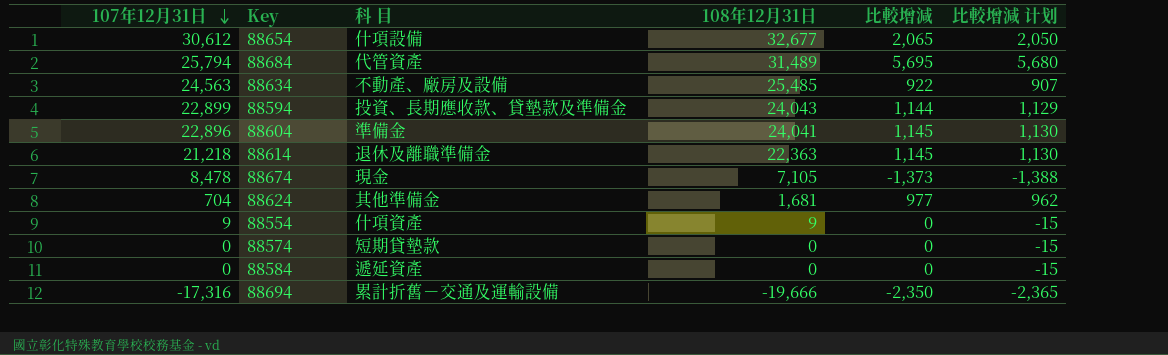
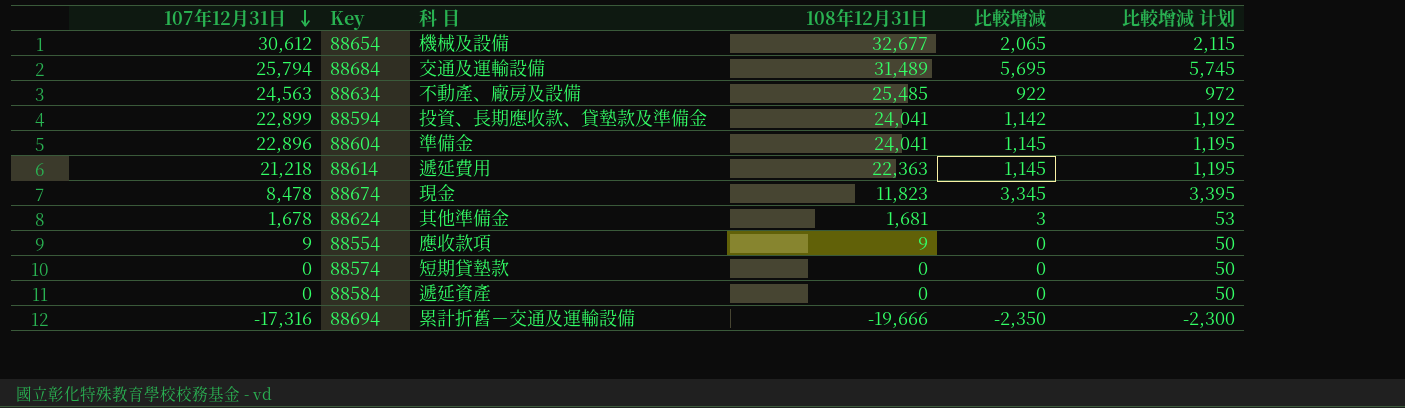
column 比較增減 计划 | formula: [比較增減] - 15 -> [比較增減] + 50
88654 | 科 目: 什項設備 -> 機械及設備
88684 | 科 目: 代管資產 -> 交通及運輸設備
88594 | 108年12月31日: 24,043 -> 24,041
88594 | 比較增減: 1,144 -> 1,142
88614 | 科 目: 退休及離職準備金 -> 遞延費用
88674 | 108年12月31日: 7,105 -> 11,823
88674 | 比較增減: -1,373 -> 3,345
88624 | 107年12月31日: 704 -> 1,678
88624 | 比較增減: 977 -> 3
88554 | 科 目: 什項資產 -> 應收款項

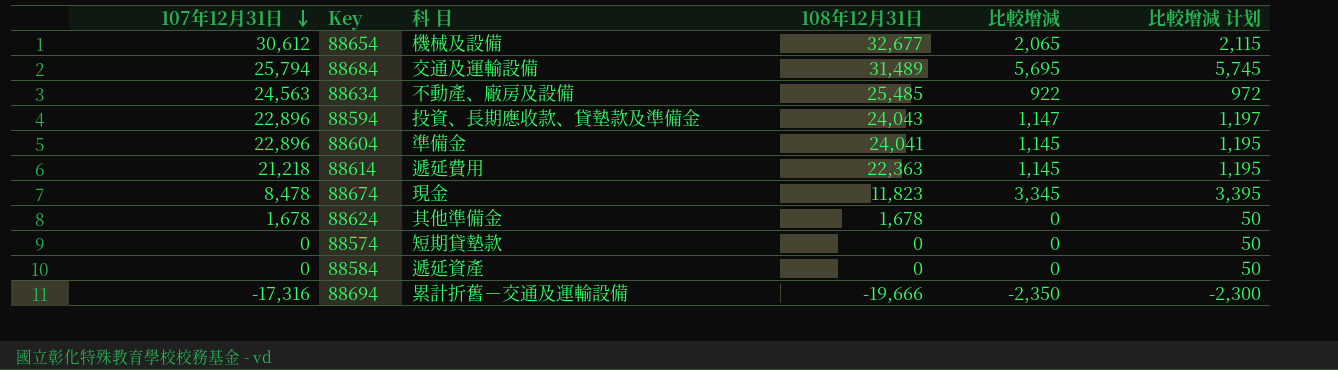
row 88554: 9 | 應收款項 | 9 | 0 | 50 -> none
88594 | 107年12月31日: 22,899 -> 22,896
88594 | 108年12月31日: 24,041 -> 24,043
88594 | 比較增減: 1,142 -> 1,147
88594 | 比較增減 计划: 1,192 -> 1,197
88624 | 108年12月31日: 1,681 -> 1,678
88624 | 比較增減: 3 -> 0
88624 | 比較增減 计划: 53 -> 50

